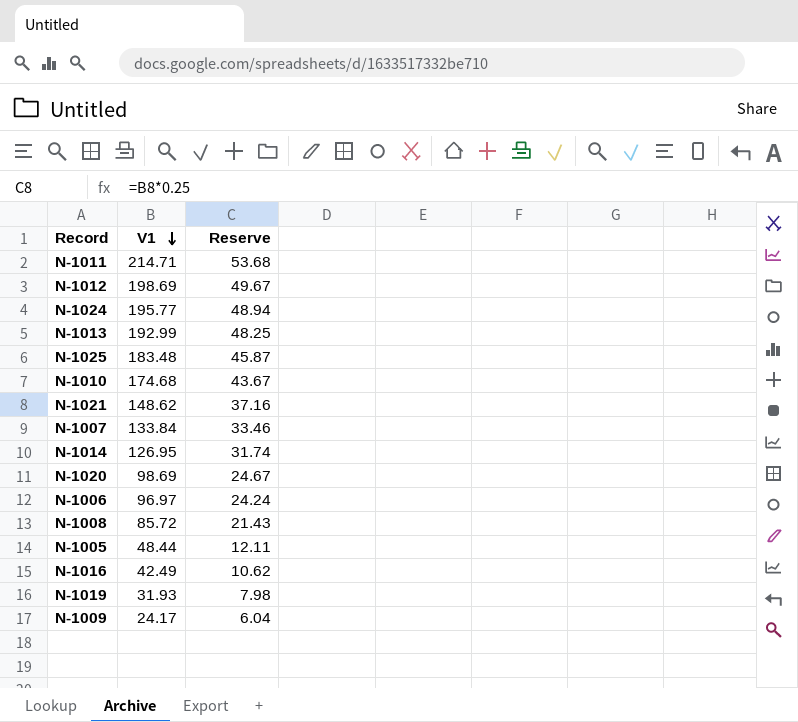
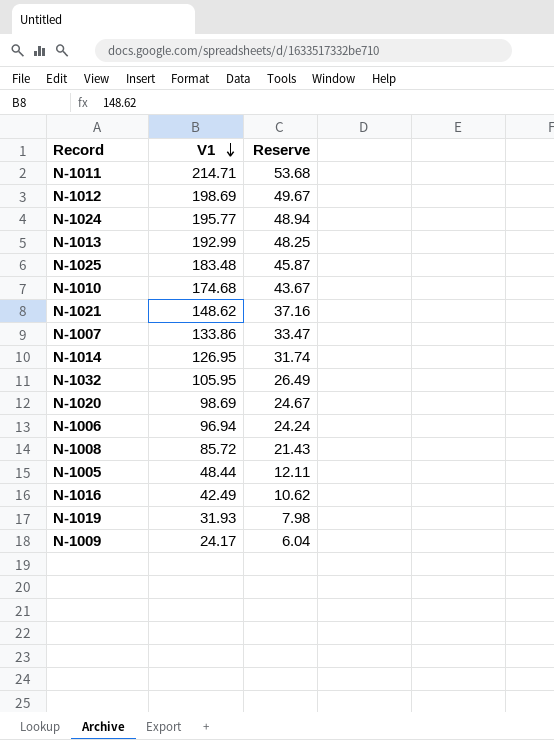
N-1007 | V1: 133.84 -> 133.86
N-1007 | Reserve: 33.46 -> 33.47
row N-1032: none -> 105.95 | 26.49
N-1006 | V1: 96.97 -> 96.94

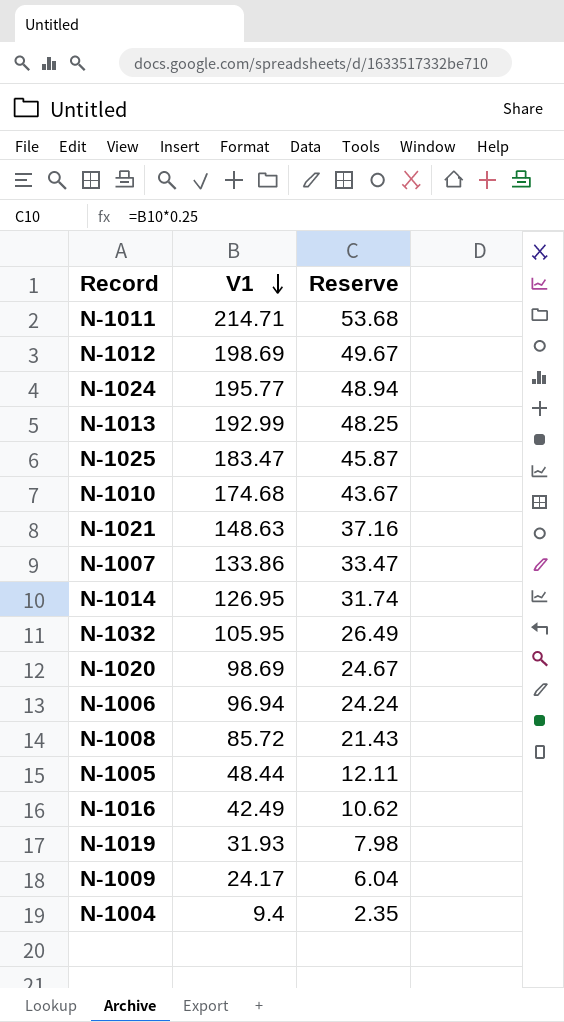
N-1025 | V1: 183.48 -> 183.47
N-1021 | V1: 148.62 -> 148.63
row N-1004: none -> 9.4 | 2.35

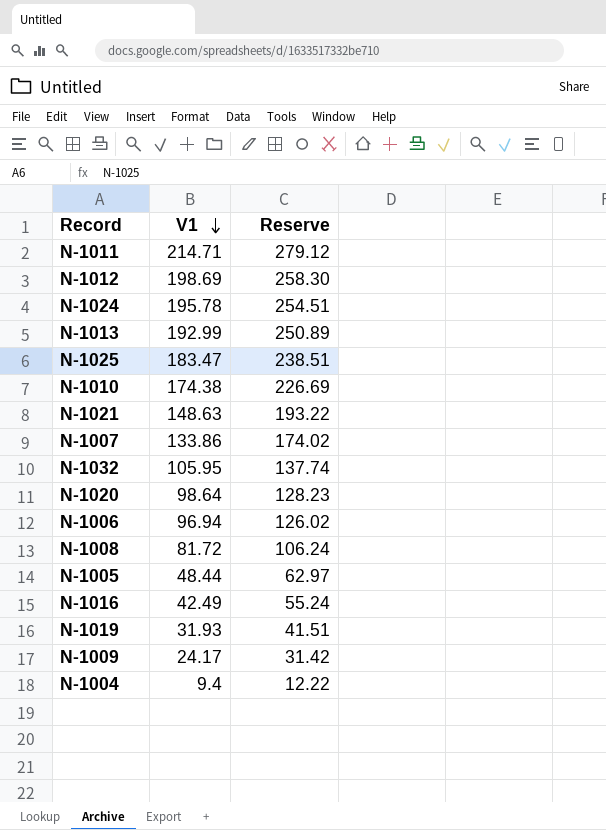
column Reserve | formula: [V1] * 0.25 -> [V1] * 1.3
row N-1014: 126.95 | 31.74 -> none
N-1024 | V1: 195.77 -> 195.78
N-1010 | V1: 174.68 -> 174.38
N-1020 | V1: 98.69 -> 98.64
N-1008 | V1: 85.72 -> 81.72

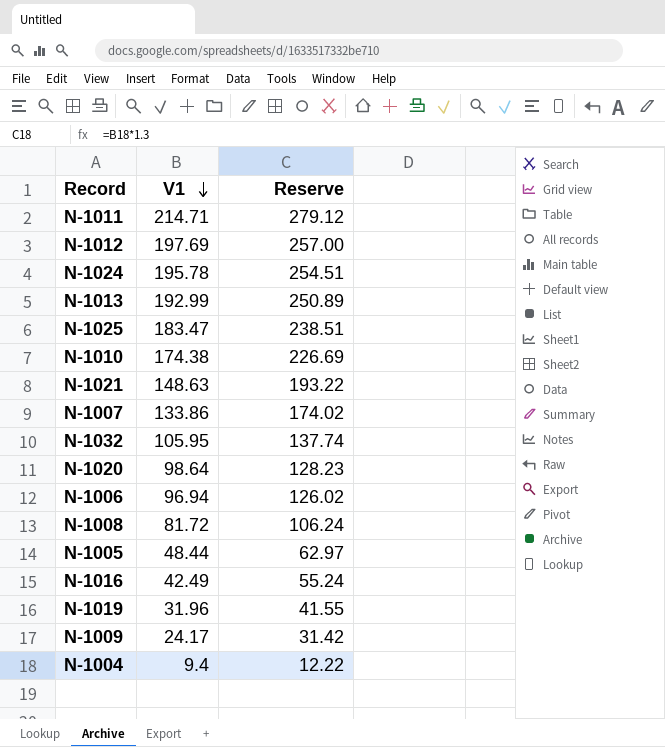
N-1012 | V1: 198.69 -> 197.69
N-1012 | Reserve: 258.30 -> 257.00
N-1019 | V1: 31.93 -> 31.96
N-1019 | Reserve: 41.51 -> 41.55

